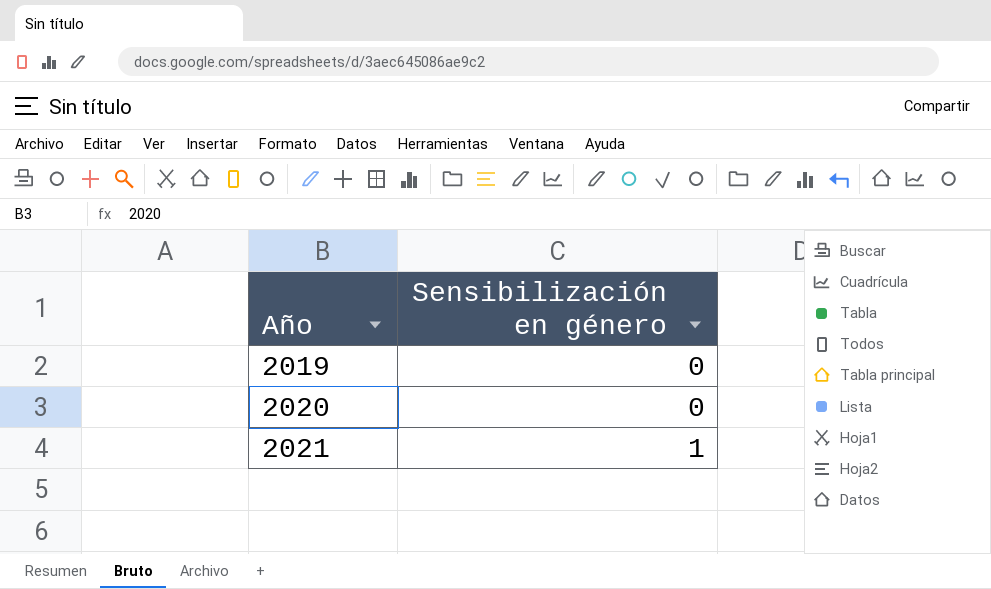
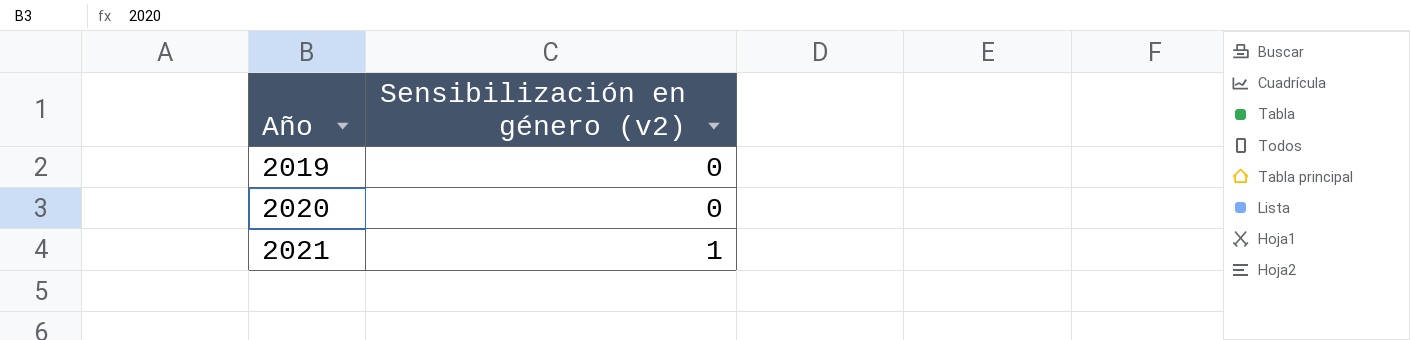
column name: Sensibilización en género -> Sensibilización en género (v2)

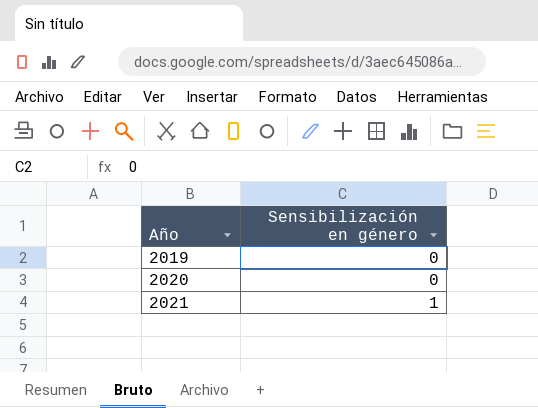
column name: Sensibilización en género (v2) -> Sensibilización en género

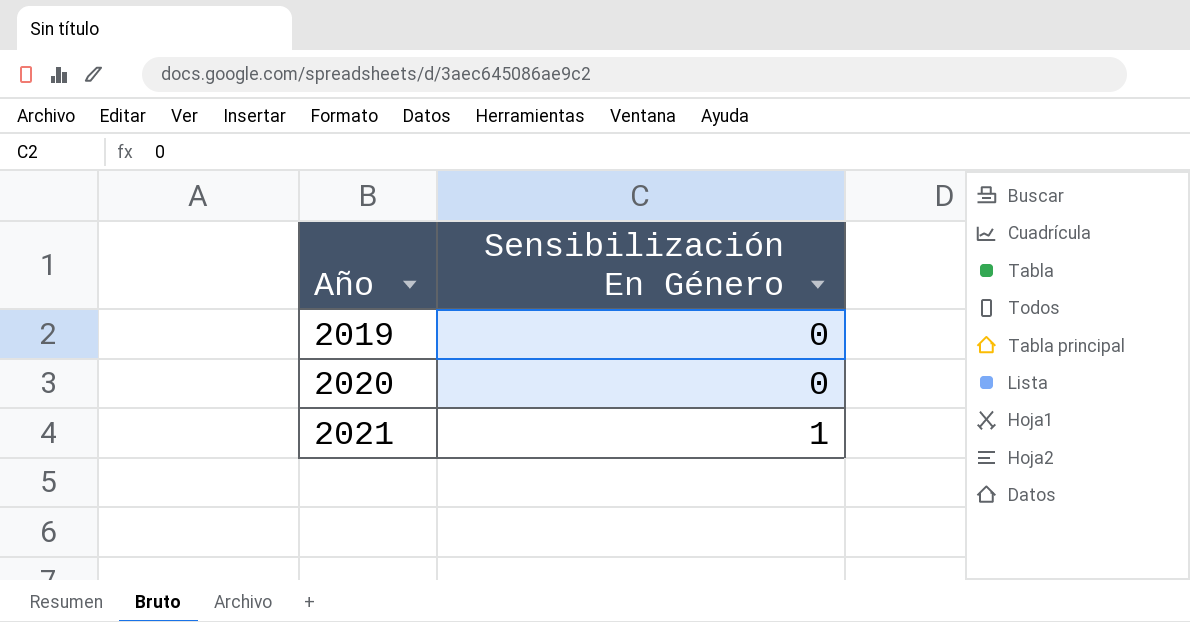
column name: Sensibilización en género -> Sensibilización En Género

